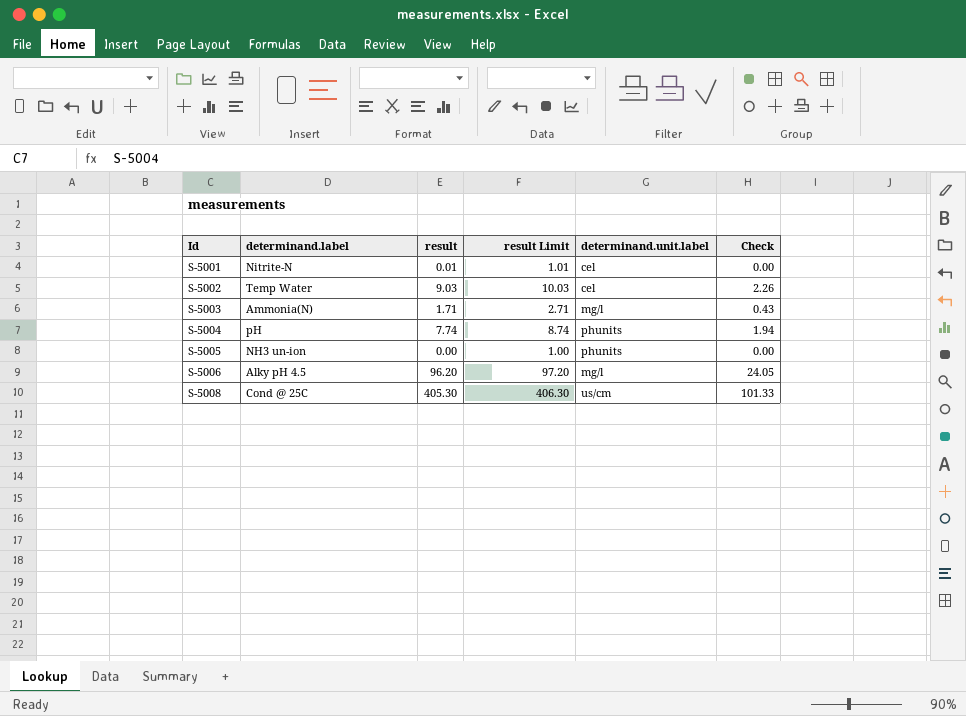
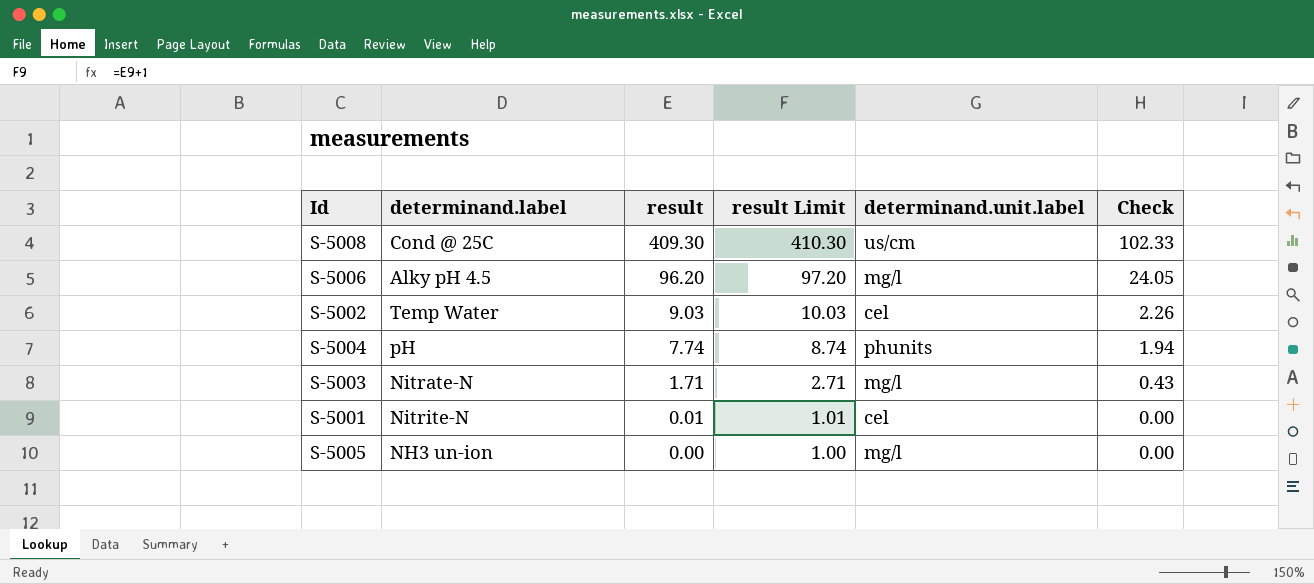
row order: Id ascending -> result descending
S-5008 | result: 405.30 -> 409.30
S-5008 | result Limit: 406.30 -> 410.30
S-5008 | Check: 101.33 -> 102.33
S-5003 | determinand.label: Ammonia(N) -> Nitrate-N
S-5005 | determinand.unit.label: phunits -> mg/l

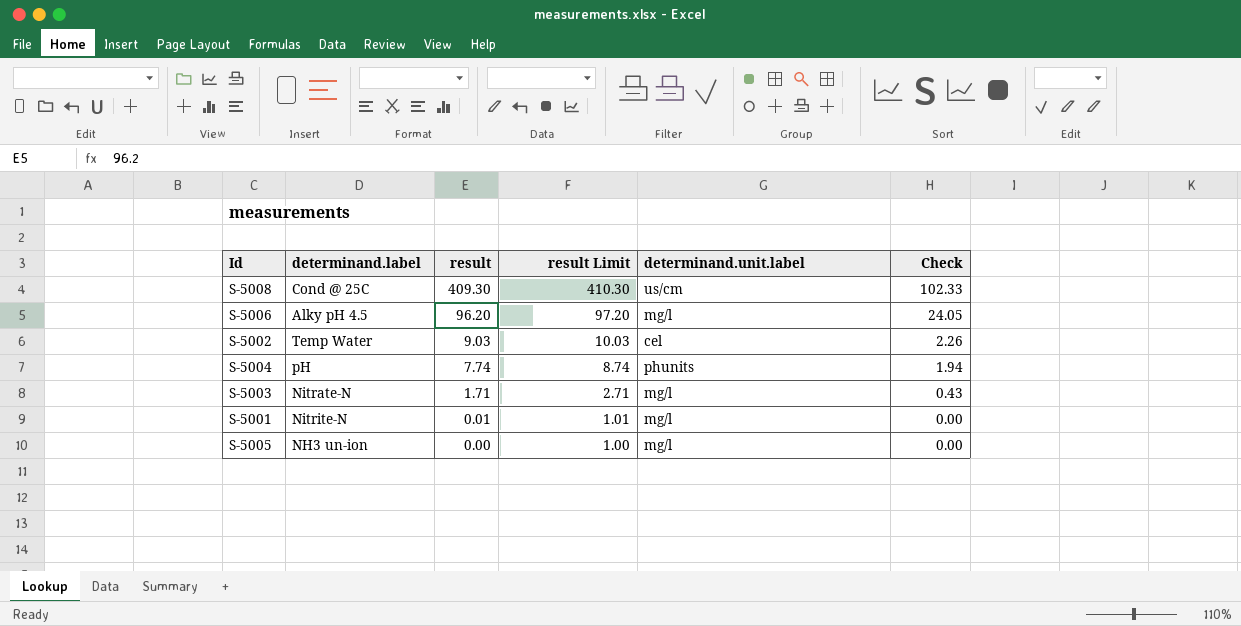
S-5001 | determinand.unit.label: cel -> mg/l

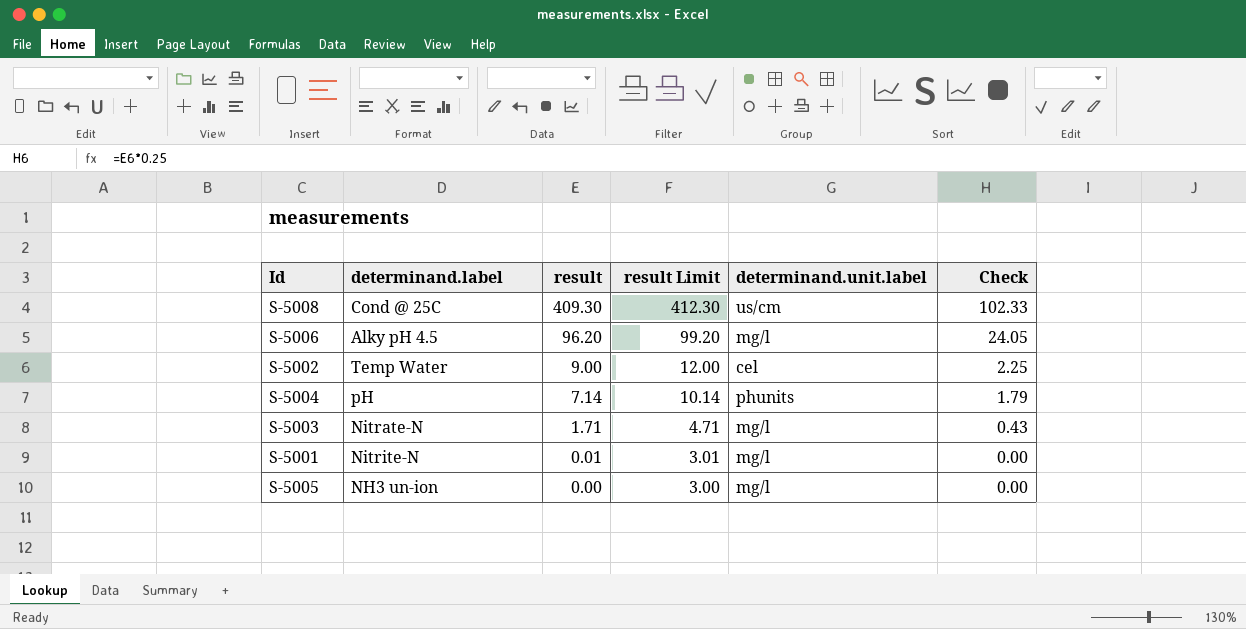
column result Limit | formula: [result] + 1 -> [result] + 3
S-5002 | result: 9.03 -> 9.00
S-5002 | Check: 2.26 -> 2.25
S-5004 | result: 7.74 -> 7.14
S-5004 | Check: 1.94 -> 1.79

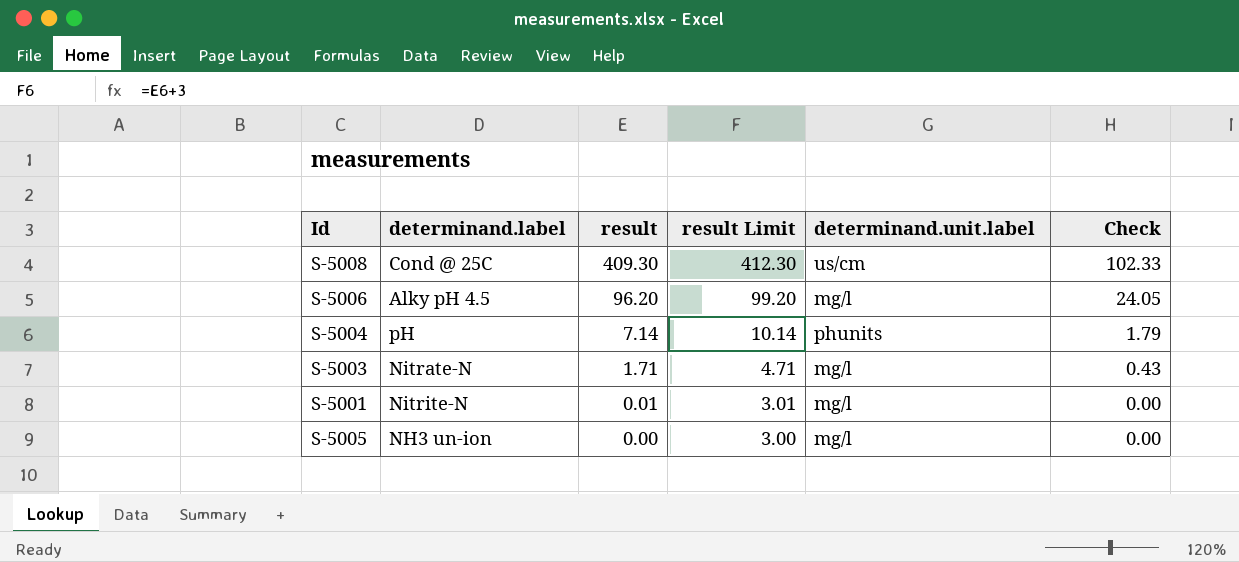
row S-5002: Temp Water | 9.00 | 12.00 | cel | 2.25 -> none

